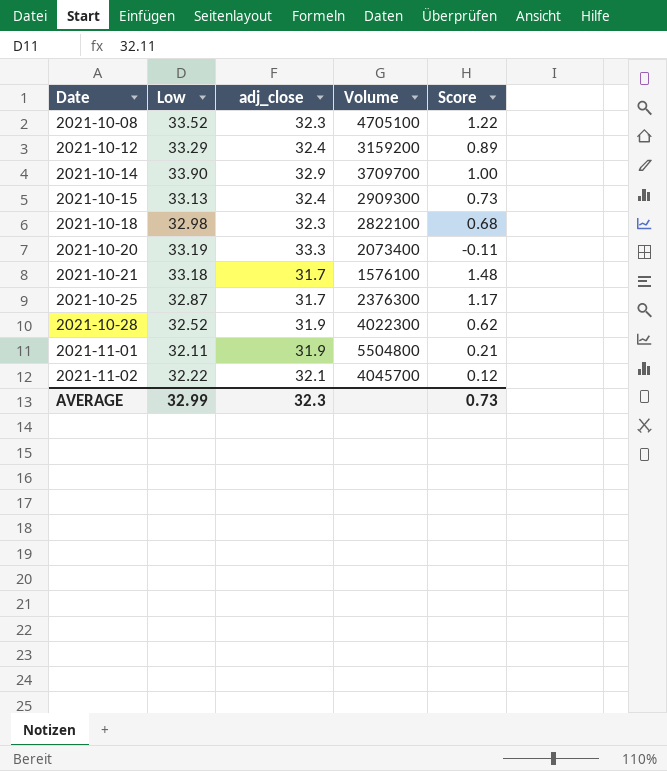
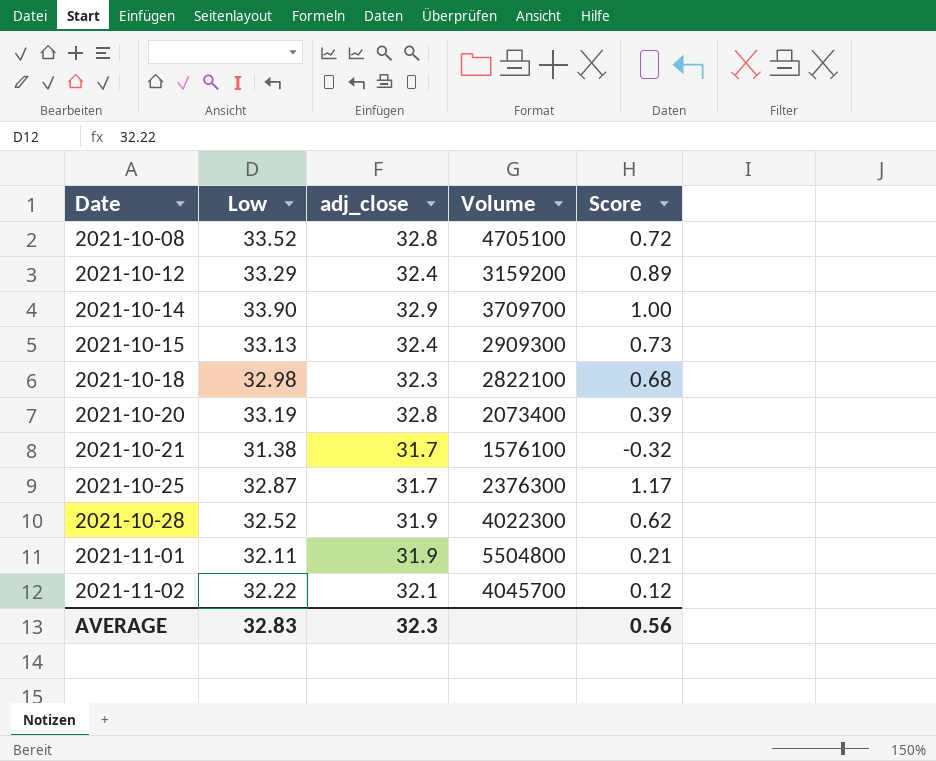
2021-10-08 | adj_close: 32.3 -> 32.8
2021-10-08 | Score: 1.22 -> 0.72
2021-10-20 | adj_close: 33.3 -> 32.8
2021-10-20 | Score: -0.11 -> 0.39
2021-10-21 | Low: 33.18 -> 31.38
2021-10-21 | Score: 1.48 -> -0.32
AVERAGE | Low: 32.99 -> 32.83
AVERAGE | Score: 0.73 -> 0.56

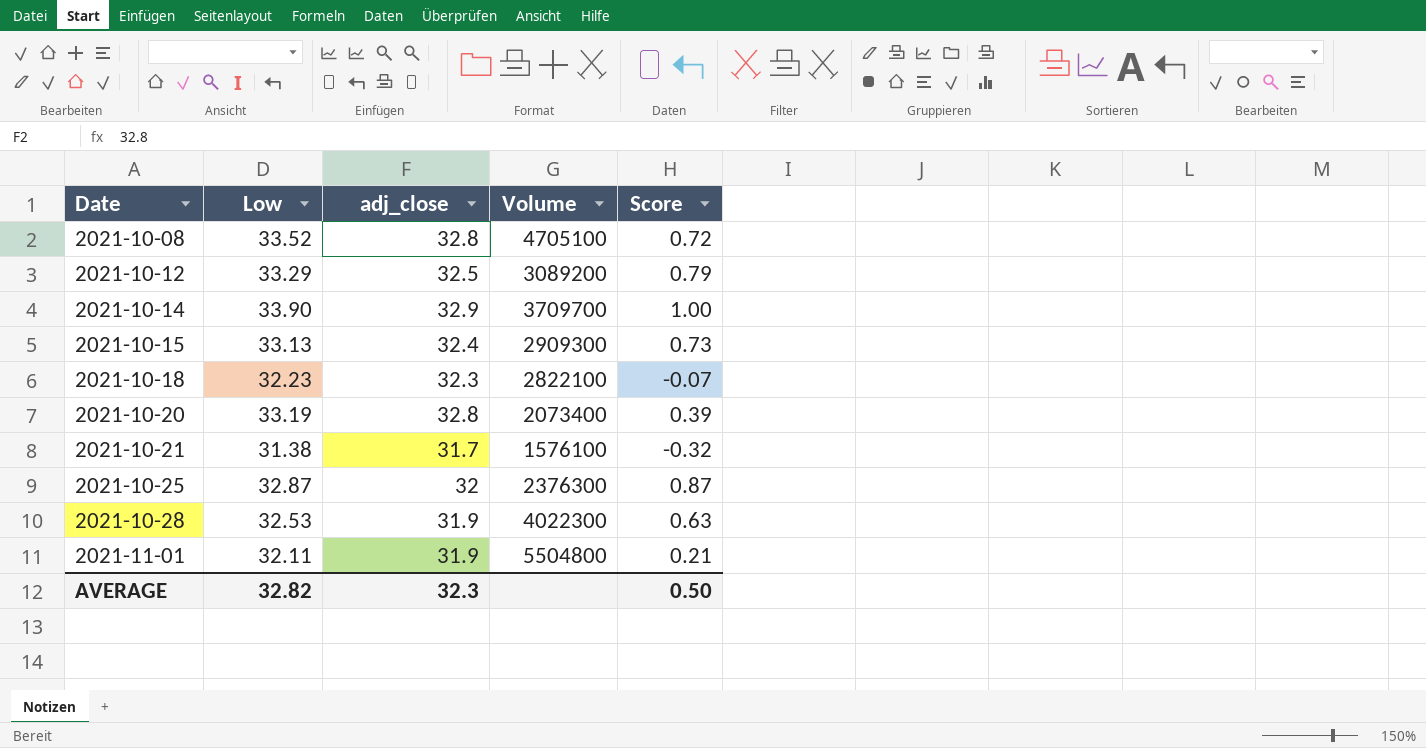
row 2021-11-02: 32.22 | 32.1 | 4045700 | 0.12 -> none
2021-10-12 | adj_close: 32.4 -> 32.5
2021-10-12 | Volume: 3159200 -> 3089200
2021-10-12 | Score: 0.89 -> 0.79
2021-10-18 | Low: 32.98 -> 32.23
2021-10-18 | Score: 0.68 -> -0.07
2021-10-25 | adj_close: 31.7 -> 32
2021-10-25 | Score: 1.17 -> 0.87
2021-10-28 | Low: 32.52 -> 32.53
2021-10-28 | Score: 0.62 -> 0.63
AVERAGE | Low: 32.83 -> 32.82
AVERAGE | Score: 0.56 -> 0.50

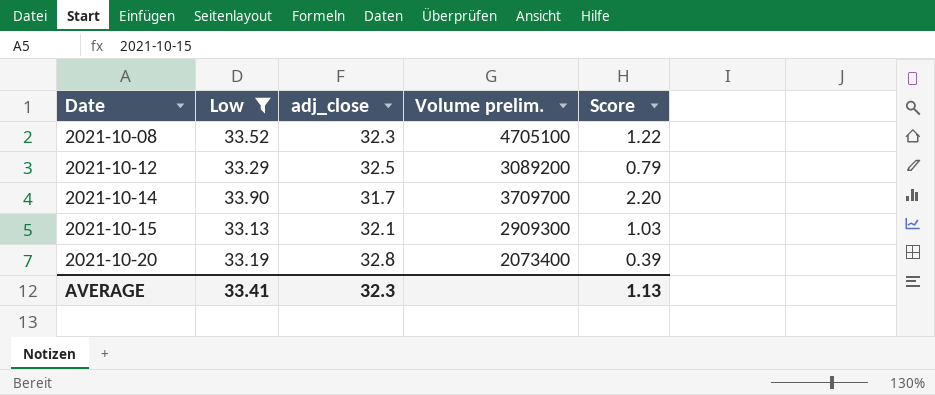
filter: none -> Low >= 33.13
column name: Volume -> Volume prelim.
2021-10-08 | adj_close: 32.8 -> 32.3
2021-10-08 | Score: 0.72 -> 1.22
2021-10-14 | adj_close: 32.9 -> 31.7
2021-10-14 | Score: 1.00 -> 2.20
2021-10-15 | adj_close: 32.4 -> 32.1
2021-10-15 | Score: 0.73 -> 1.03
AVERAGE | Low: 32.82 -> 33.41
AVERAGE | Score: 0.50 -> 1.13

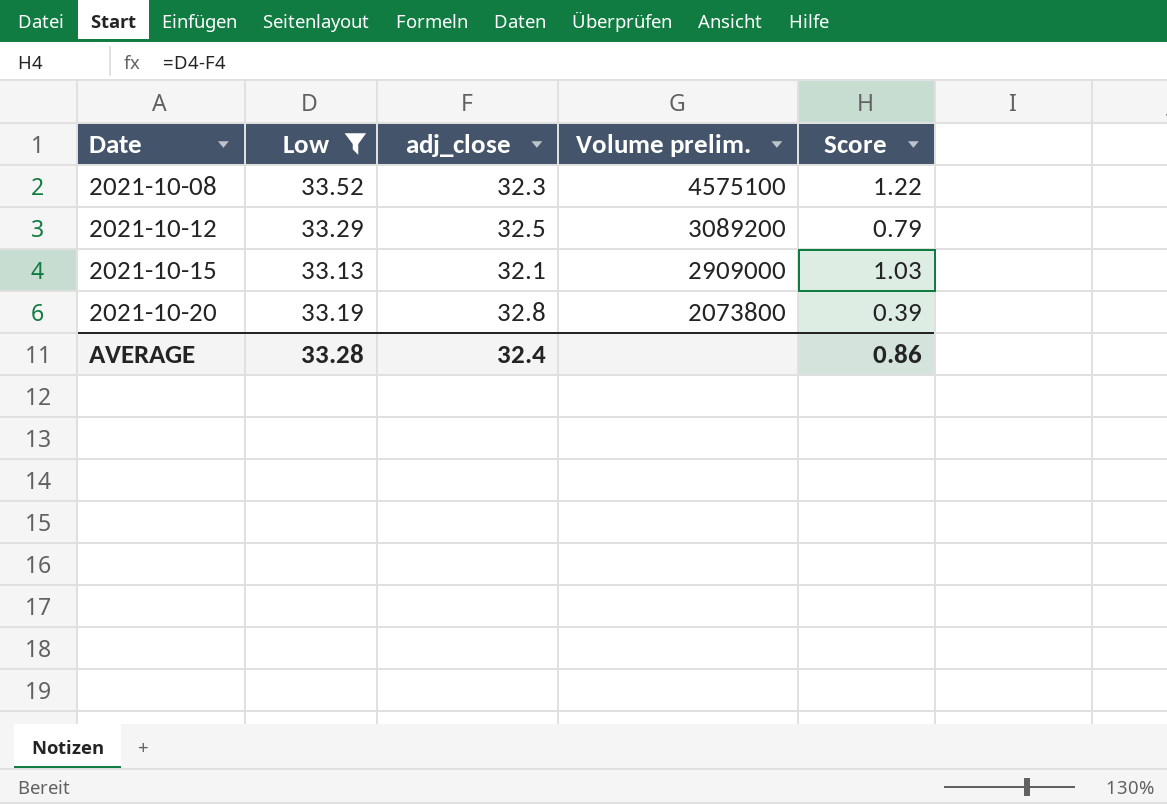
row 2021-10-14: 33.90 | 31.7 | 3709700 | 2.20 -> none
2021-10-08 | Volume prelim.: 4705100 -> 4575100
2021-10-15 | Volume prelim.: 2909300 -> 2909000
2021-10-20 | Volume prelim.: 2073400 -> 2073800
AVERAGE | Low: 33.41 -> 33.28
AVERAGE | adj_close: 32.3 -> 32.4
AVERAGE | Score: 1.13 -> 0.86

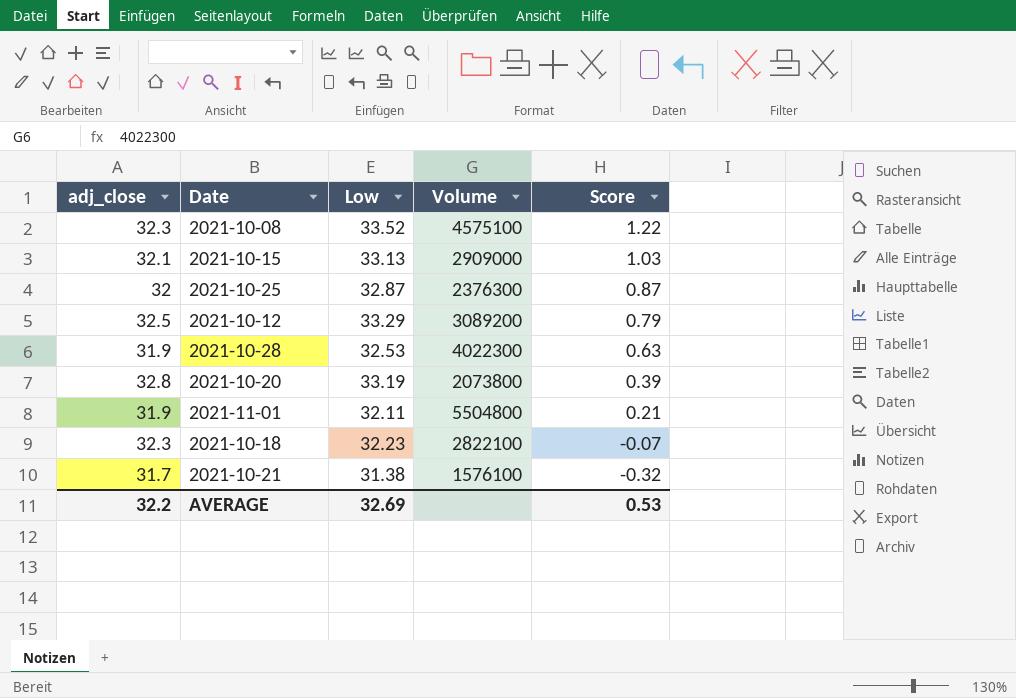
filter: Low >= 33.13 -> none
row order: Date ascending -> Score descending
column adj_close | position: 3 -> 1
column name: Volume prelim. -> Volume
AVERAGE | adj_close: 32.4 -> 32.2
AVERAGE | Low: 33.28 -> 32.69
AVERAGE | Score: 0.86 -> 0.53

